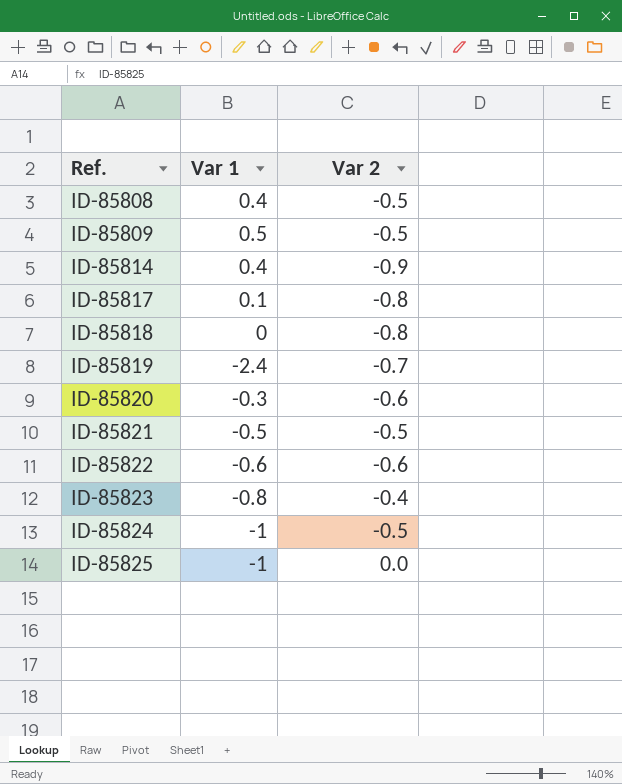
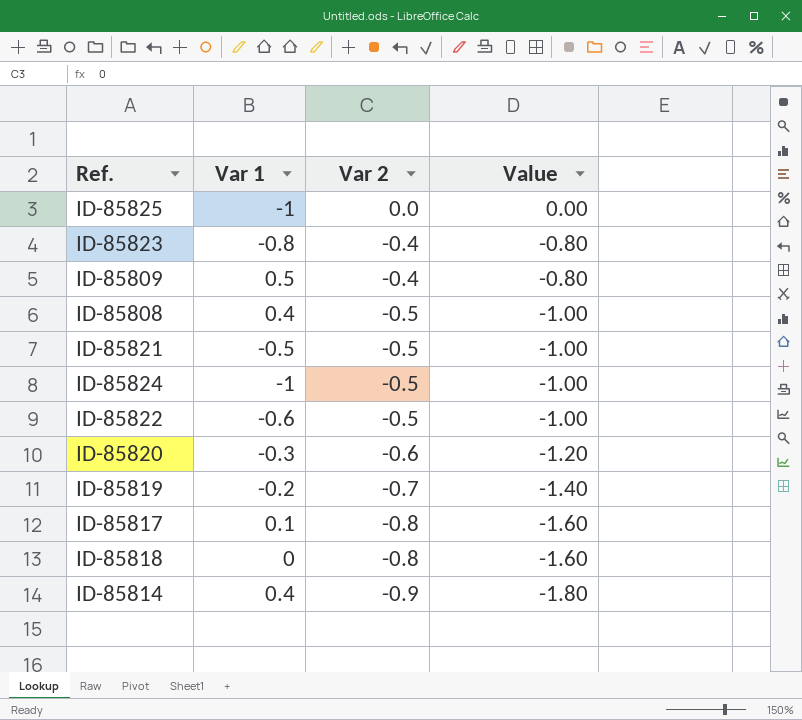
row order: Ref. ascending -> Var 2 descending
column Value | formula: none -> [Var 2] * 2
ID-85809 | Var 2: -0.5 -> -0.4
ID-85822 | Var 2: -0.6 -> -0.5
ID-85819 | Var 1: -2.4 -> -0.2

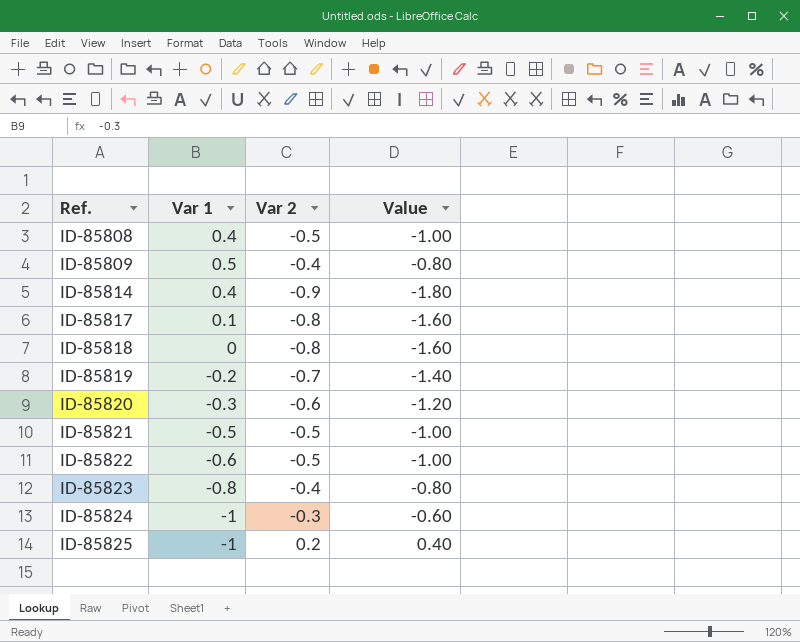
row order: Var 2 descending -> Ref. ascending
ID-85824 | Var 2: -0.5 -> -0.3
ID-85824 | Value: -1.00 -> -0.60
ID-85825 | Var 2: 0.0 -> 0.2
ID-85825 | Value: 0.00 -> 0.40

